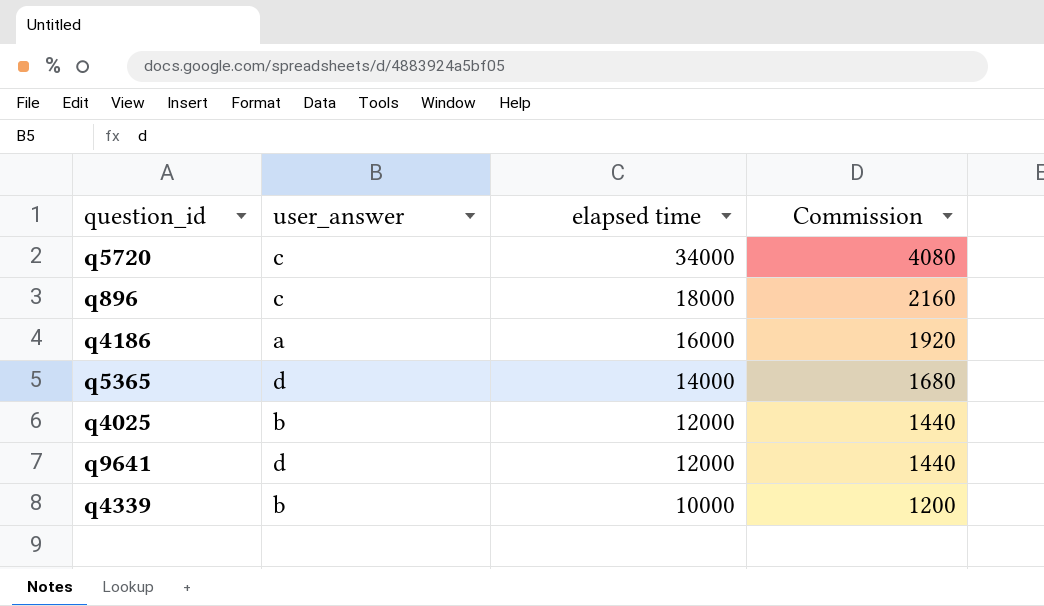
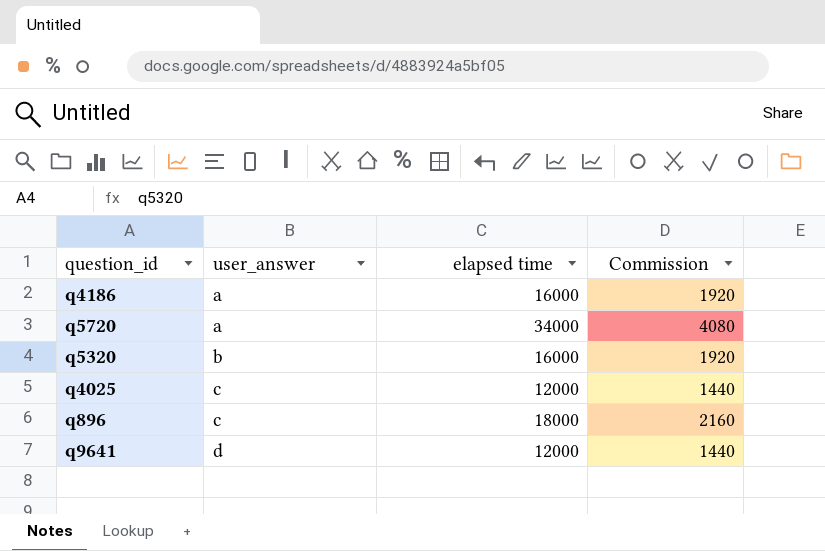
row order: elapsed time descending -> user_answer ascending
row q5365: d | 14000 | 1680 -> none
row q4339: b | 10000 | 1200 -> none
q5720 | user_answer: c -> a
row q5320: none -> b | 16000 | 1920
q4025 | user_answer: b -> c

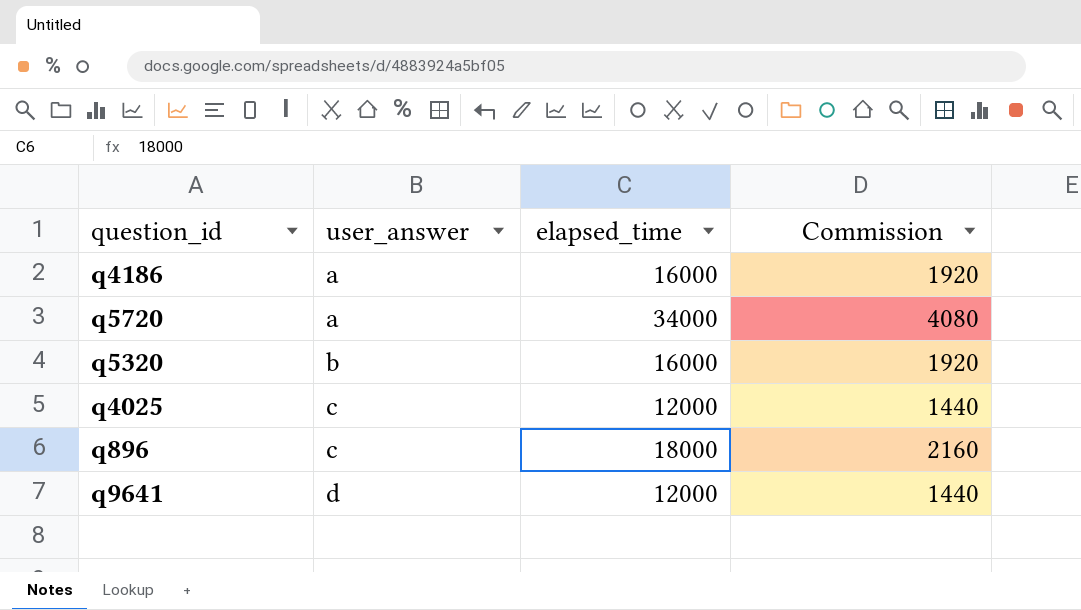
column name: elapsed time -> elapsed_time

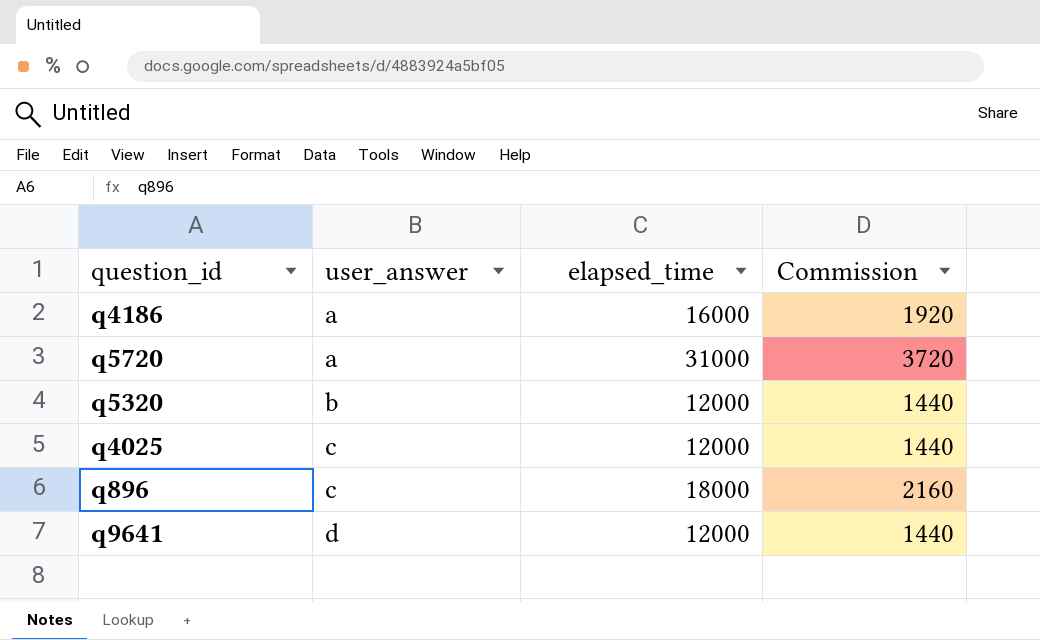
q5720 | elapsed_time: 34000 -> 31000
q5720 | Commission: 4080 -> 3720
q5320 | elapsed_time: 16000 -> 12000
q5320 | Commission: 1920 -> 1440

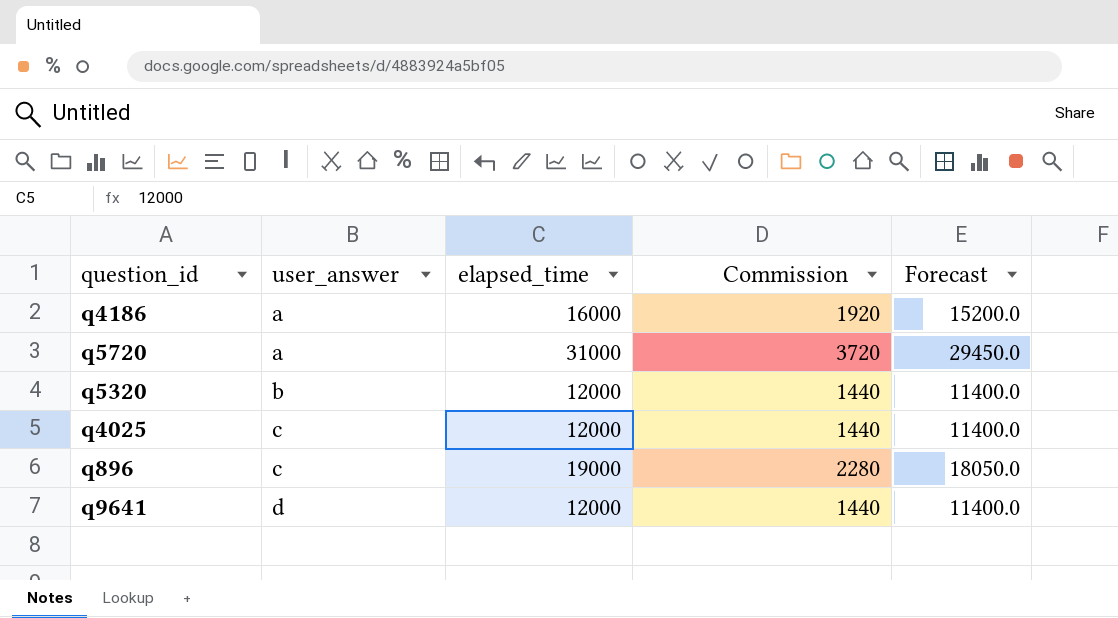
column Forecast | formula: none -> [elapsed_time] * 0.95
q896 | elapsed_time: 18000 -> 19000
q896 | Commission: 2160 -> 2280

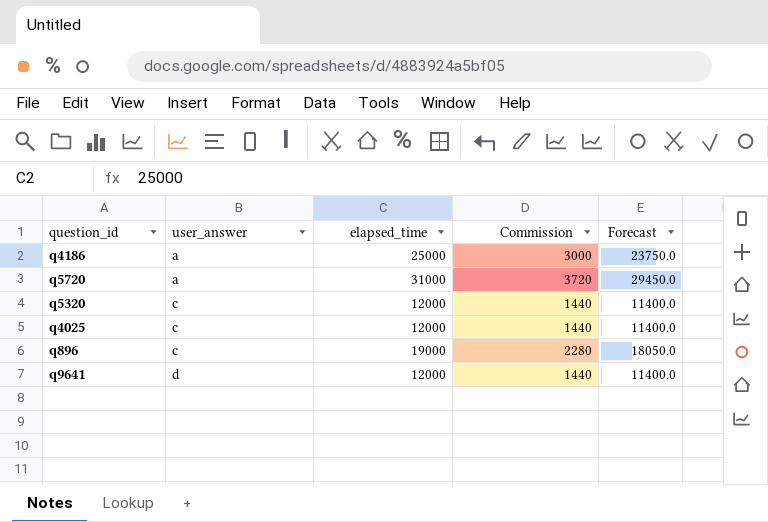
q4186 | elapsed_time: 16000 -> 25000
q4186 | Commission: 1920 -> 3000
q4186 | Forecast: 15200.0 -> 23750.0
q5320 | user_answer: b -> c

